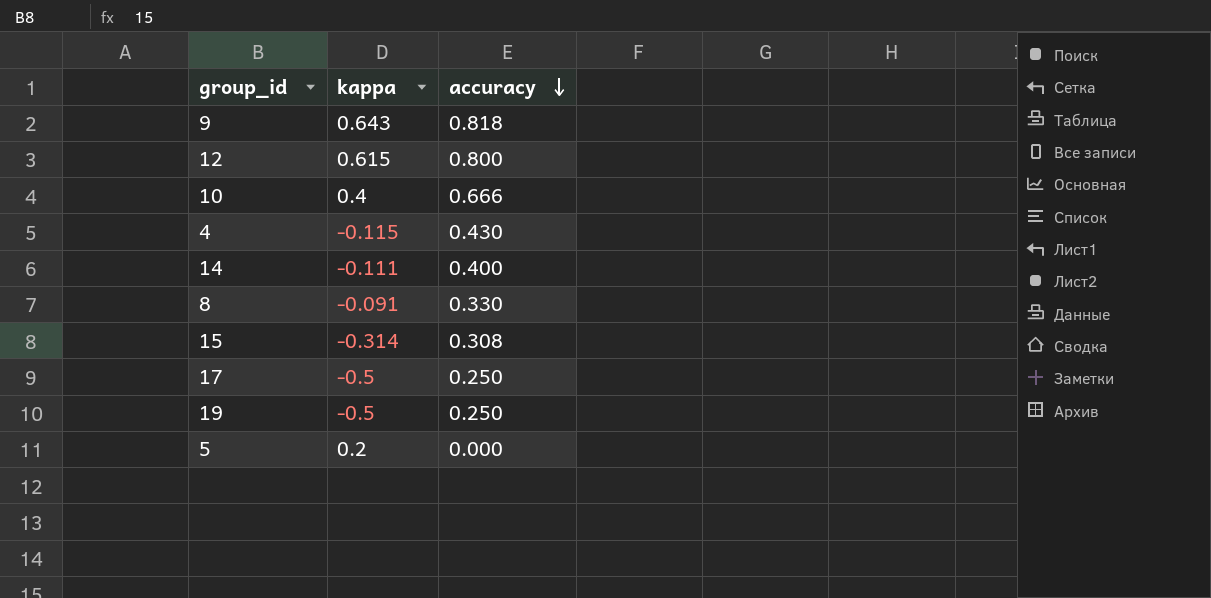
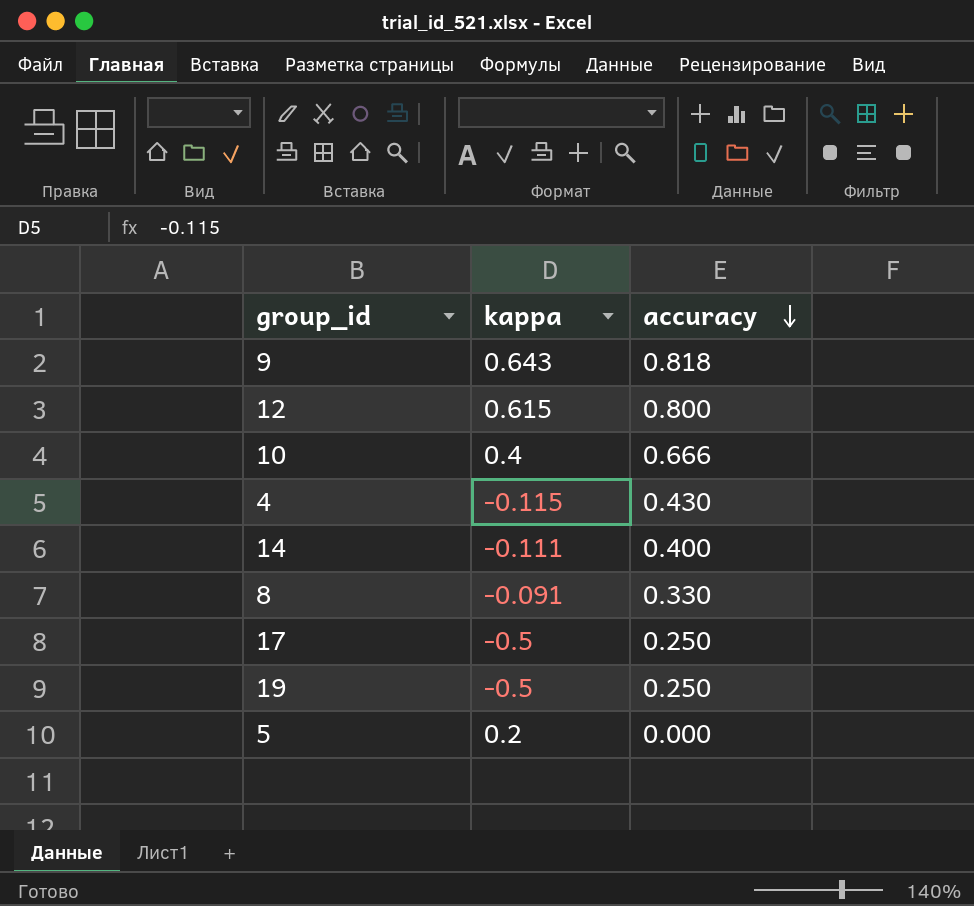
row 15: -0.314 | 0.308 -> none

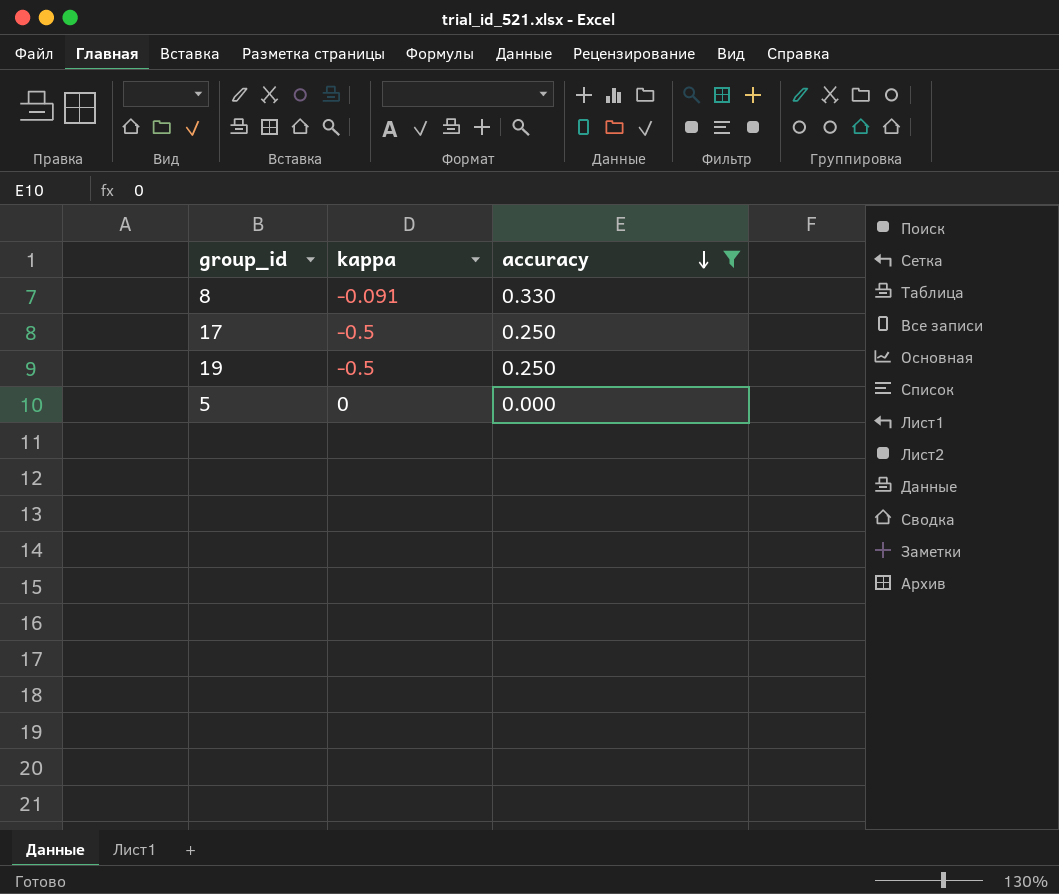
filter: none -> accuracy <= 0.330
5 | kappa: 0.2 -> 0

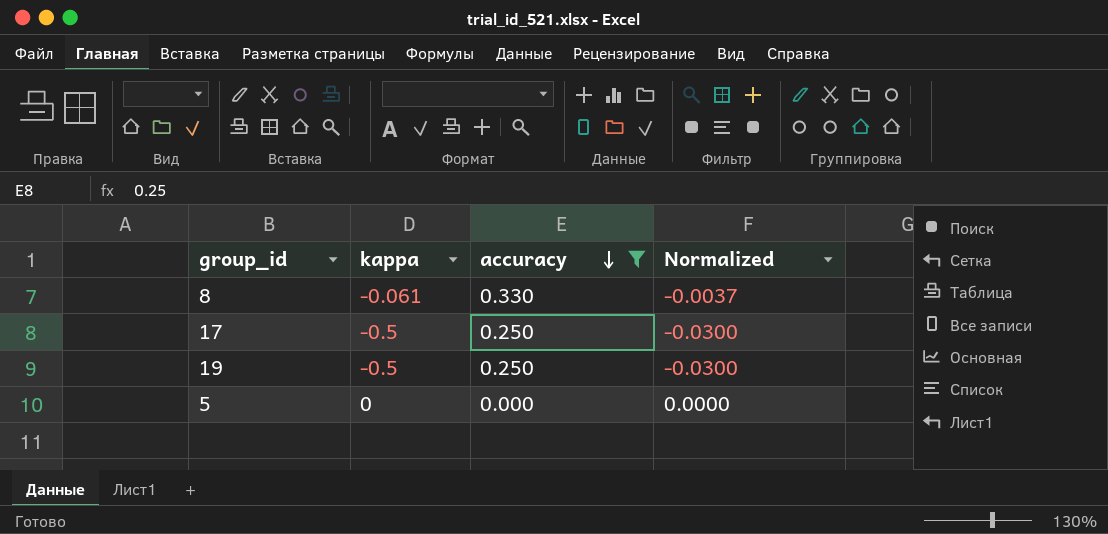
column Normalized | formula: none -> [kappa] * 0.06
8 | kappa: -0.091 -> -0.061

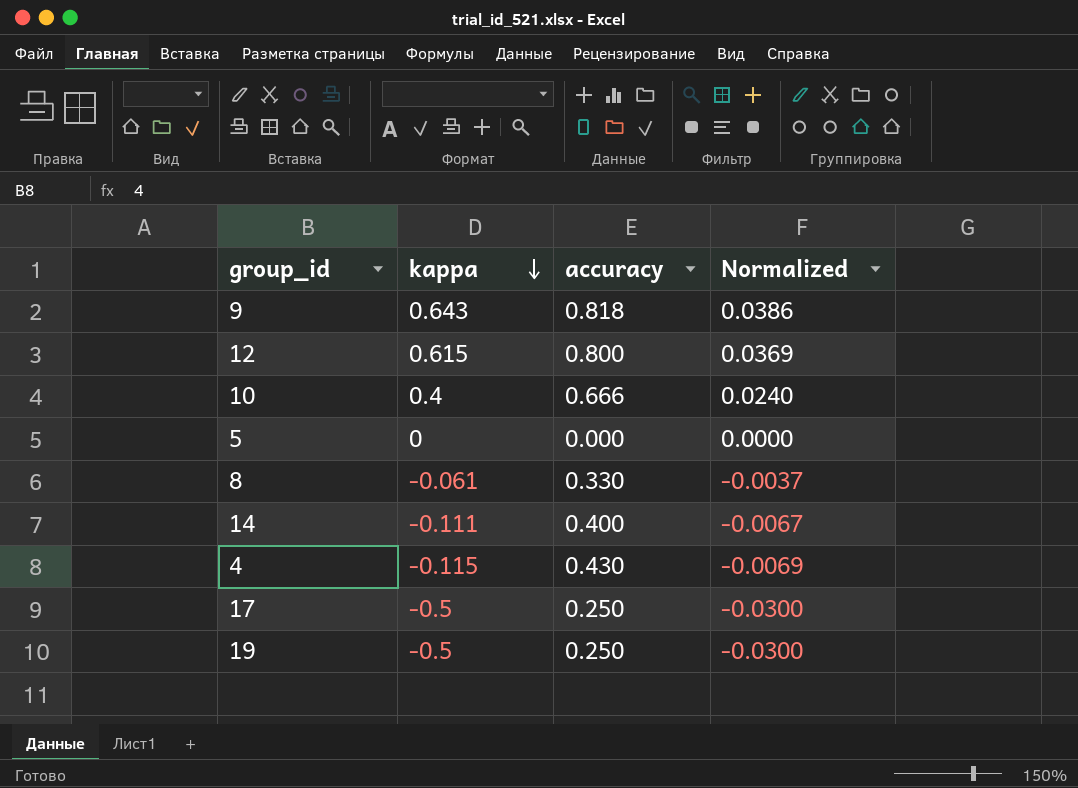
filter: accuracy <= 0.330 -> none
row order: accuracy descending -> kappa descending

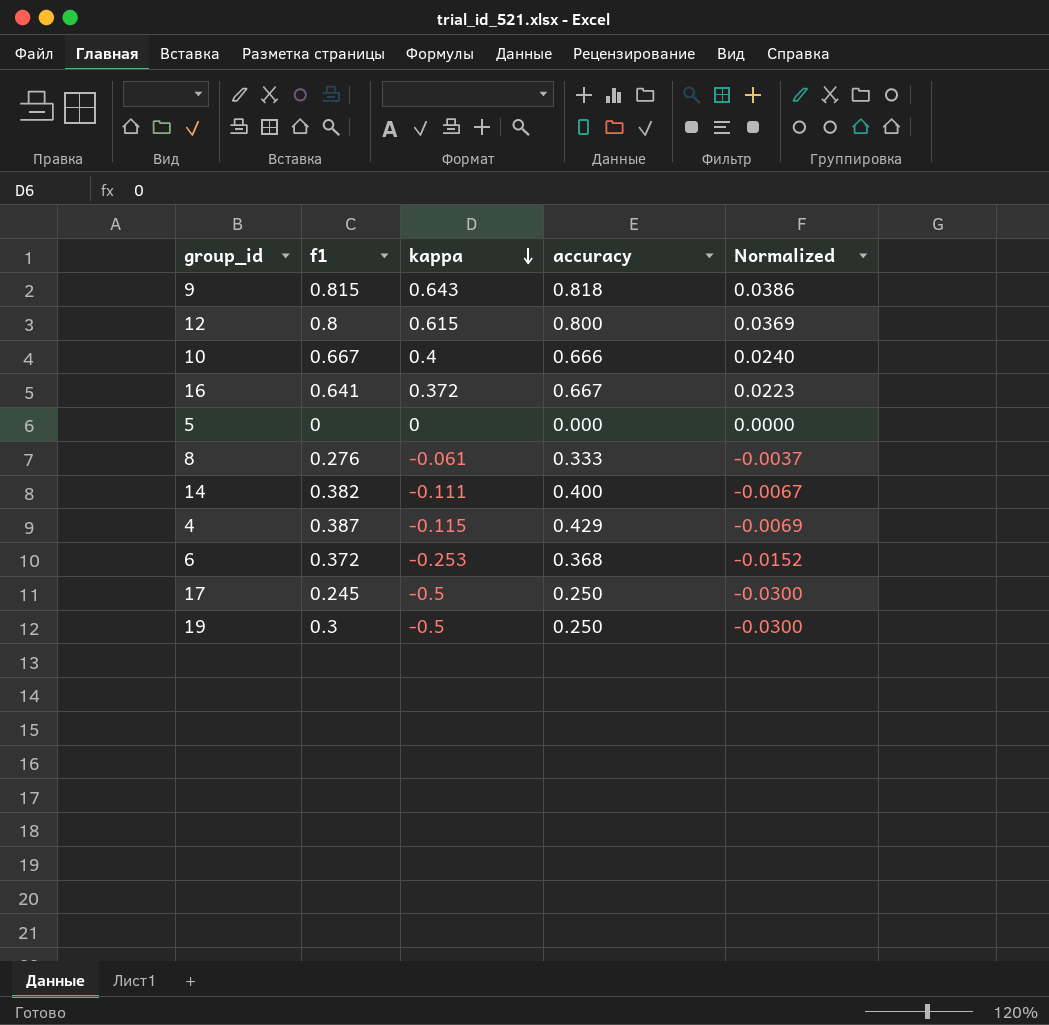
column f1 | position: none -> 2
row 16: none -> 0.641 | 0.372 | 0.667 | 0.0223
8 | accuracy: 0.330 -> 0.333
4 | accuracy: 0.430 -> 0.429
row 6: none -> 0.372 | -0.253 | 0.368 | -0.0152

